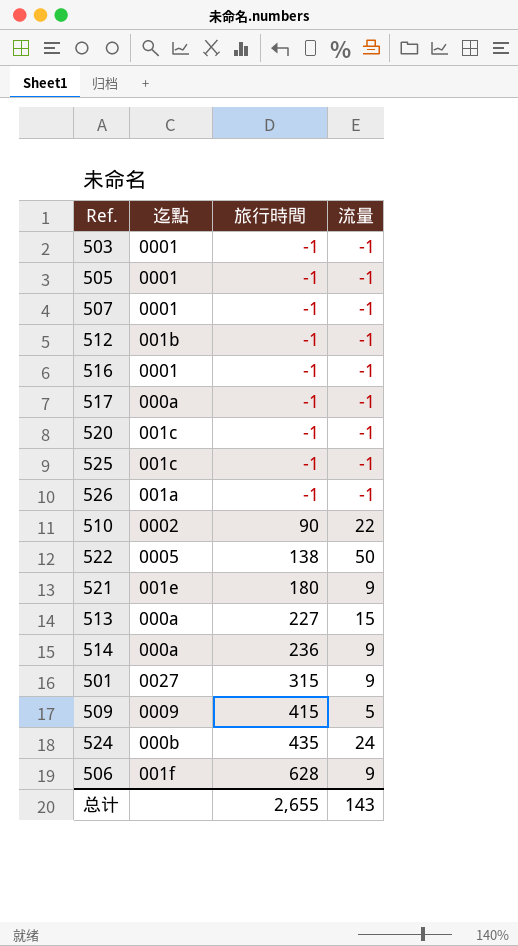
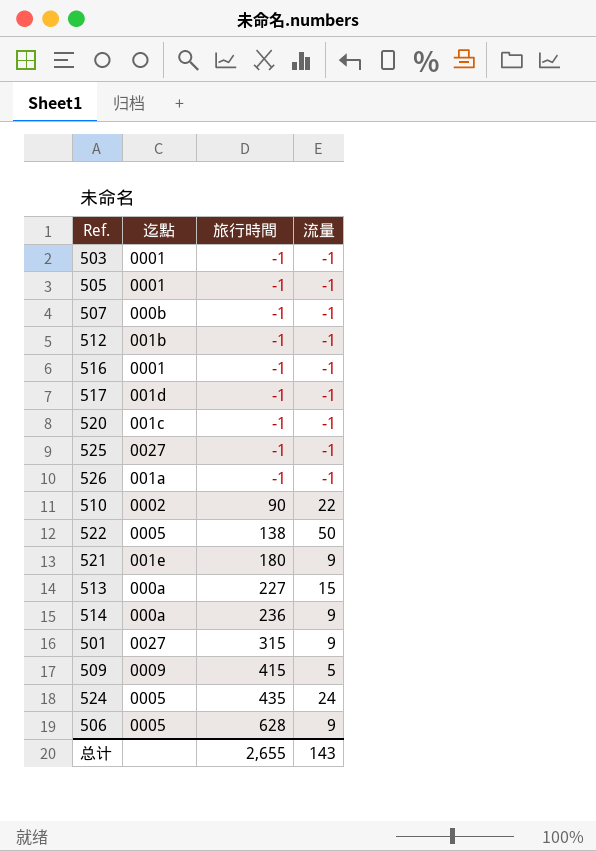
507 | 迄點: 0001 -> 000b
517 | 迄點: 000a -> 001d
525 | 迄點: 001c -> 0027
524 | 迄點: 000b -> 0005
506 | 迄點: 001f -> 0005

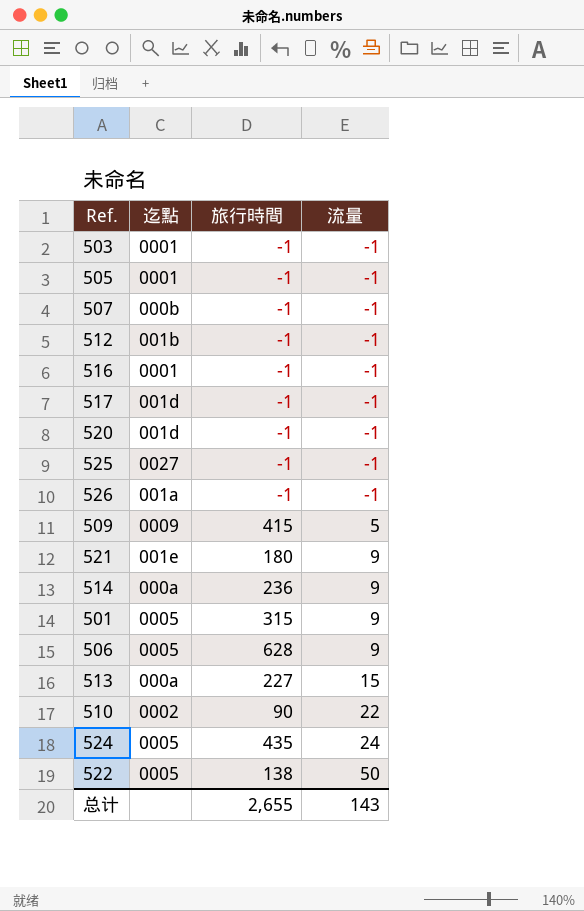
row order: 旅行時間 ascending -> 流量 ascending
520 | 迄點: 001c -> 001d
501 | 迄點: 0027 -> 0005

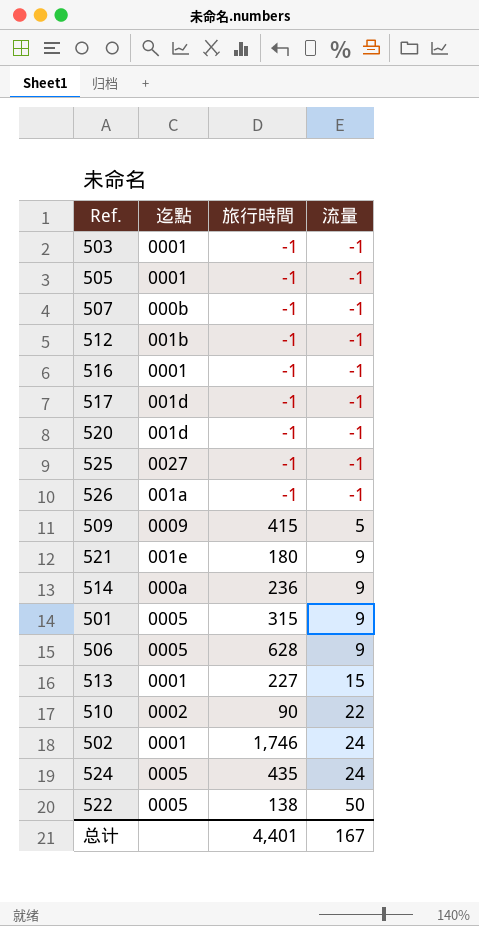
513 | 迄點: 000a -> 0001
row 502: none -> 0001 | 1,746 | 24
总计 | 旅行時間: 2,655 -> 4,401
总计 | 流量: 143 -> 167

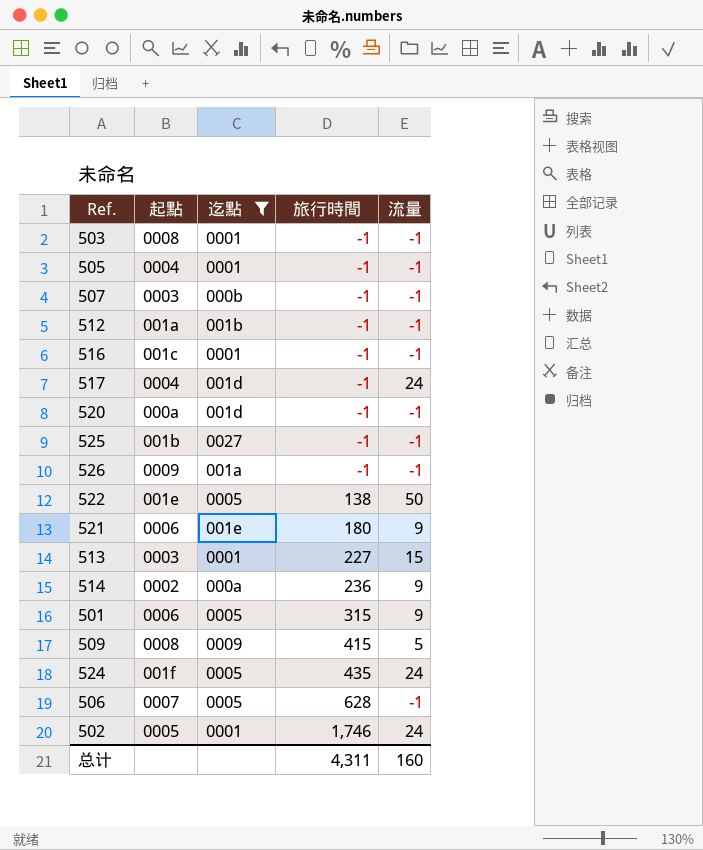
filter: none -> 迄點 != 0002
row order: 流量 ascending -> 旅行時間 ascending
column 起點 | position: none -> 2
517 | 流量: -1 -> 24
506 | 流量: 9 -> -1
总计 | 旅行時間: 4,401 -> 4,311
总计 | 流量: 167 -> 160

